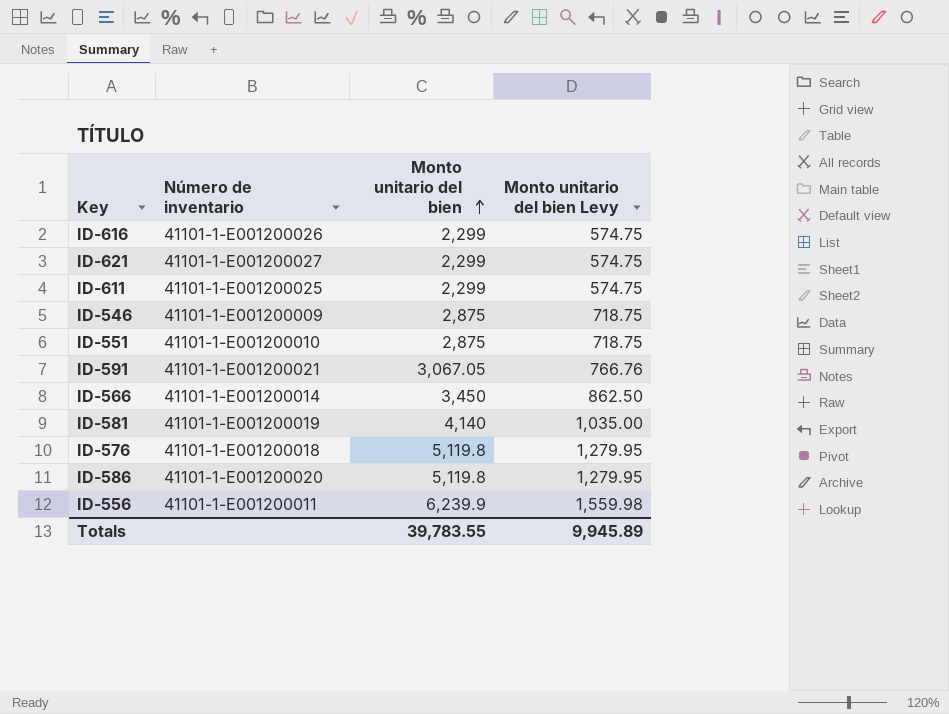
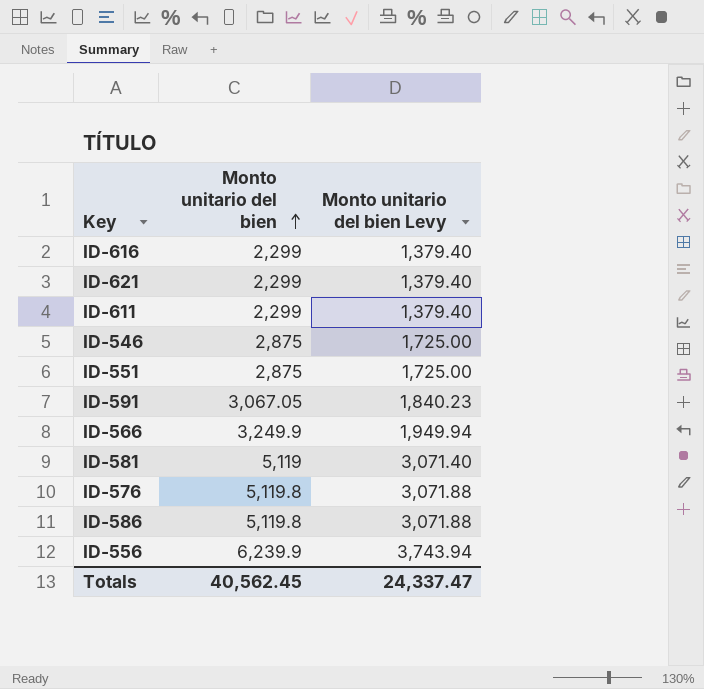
column Número de inventario | position: 2 -> none
column Monto unitario del bien Levy | formula: [Monto unitario del bien] * 0.25 -> [Monto unitario del bien] * 0.6
ID-566 | Monto unitario del bien: 3,450 -> 3,249.9
ID-581 | Monto unitario del bien: 4,140 -> 5,119
Totals | Monto unitario del bien: 39,783.55 -> 40,562.45
Totals | Monto unitario del bien Levy: 9,945.89 -> 24,337.47

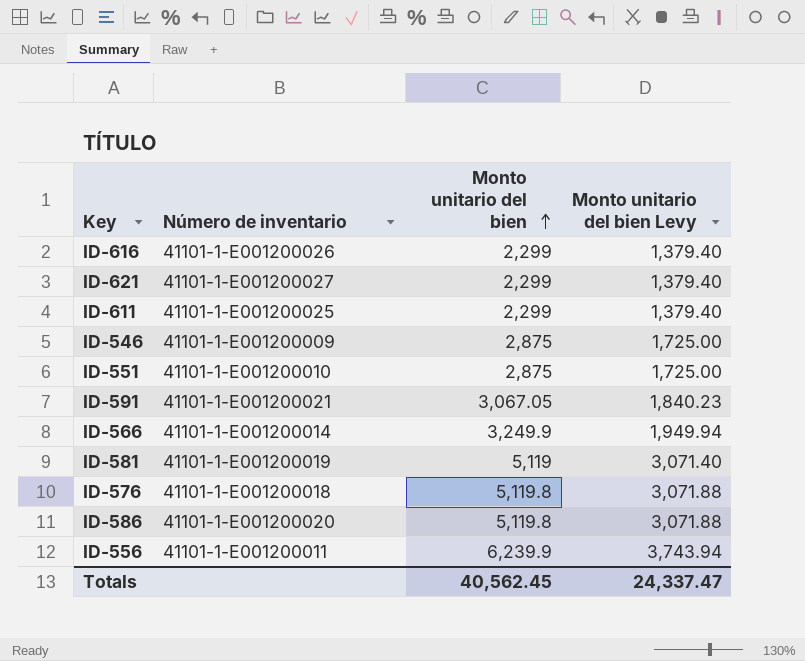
column Número de inventario | position: none -> 2

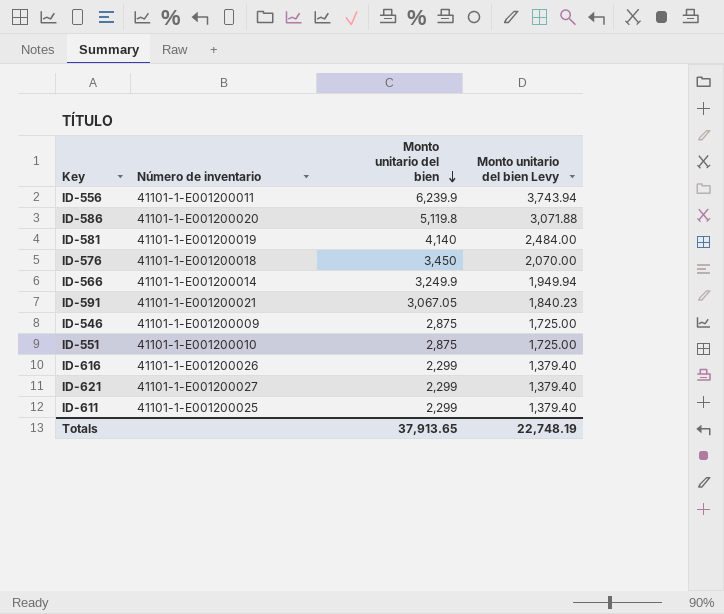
row order: Monto unitario del bien ascending -> Monto unitario del bien descending
ID-581 | Monto unitario del bien: 5,119 -> 4,140
ID-581 | Monto unitario del bien Levy: 3,071.40 -> 2,484.00
ID-576 | Monto unitario del bien: 5,119.8 -> 3,450
ID-576 | Monto unitario del bien Levy: 3,071.88 -> 2,070.00
Totals | Monto unitario del bien: 40,562.45 -> 37,913.65
Totals | Monto unitario del bien Levy: 24,337.47 -> 22,748.19

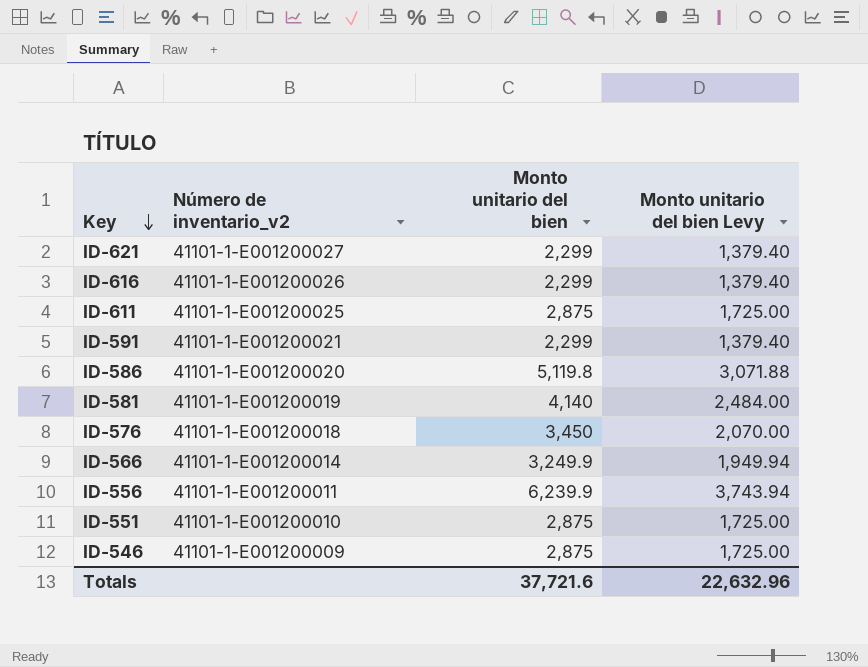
row order: Monto unitario del bien descending -> Key descending
column name: Número de inventario -> Número de inventario_v2
ID-611 | Monto unitario del bien: 2,299 -> 2,875
ID-611 | Monto unitario del bien Levy: 1,379.40 -> 1,725.00
ID-591 | Monto unitario del bien: 3,067.05 -> 2,299
ID-591 | Monto unitario del bien Levy: 1,840.23 -> 1,379.40
Totals | Monto unitario del bien: 37,913.65 -> 37,721.6
Totals | Monto unitario del bien Levy: 22,748.19 -> 22,632.96

